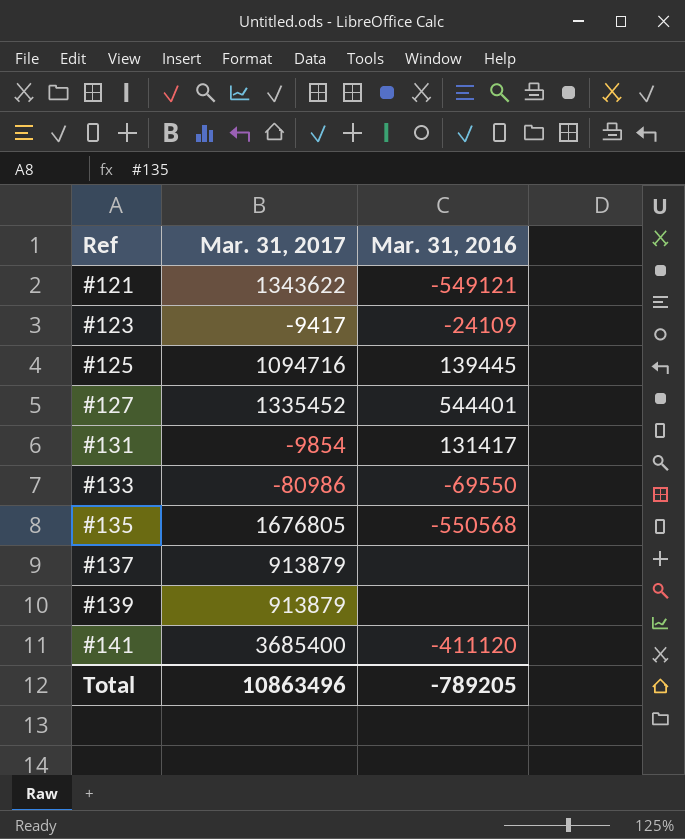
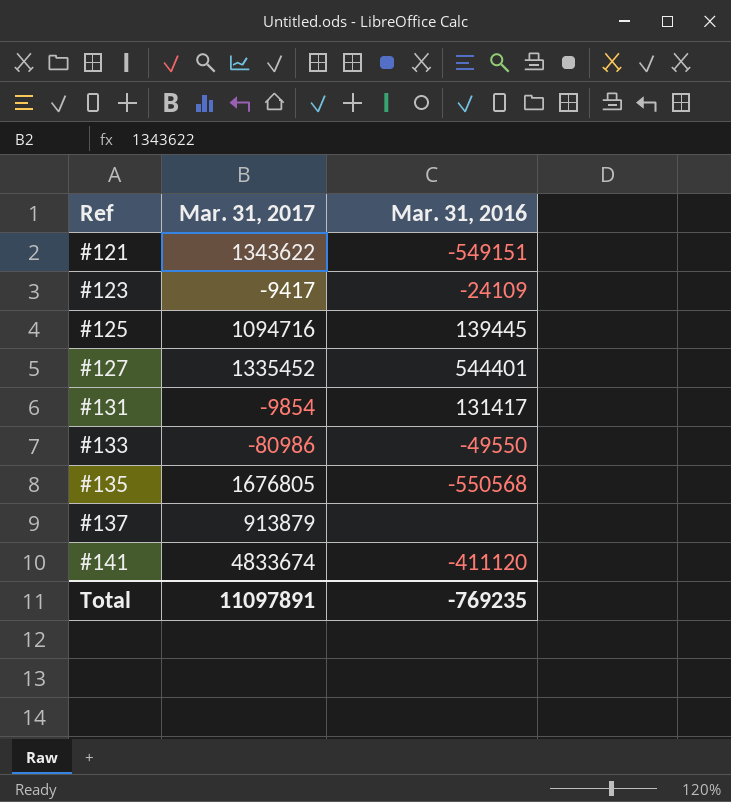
row #139: 913879 | none -> none
#121 | Mar. 31, 2016: -549121 -> -549151
#133 | Mar. 31, 2016: -69550 -> -49550
#141 | Mar. 31, 2017: 3685400 -> 4833674
Total | Mar. 31, 2017: 10863496 -> 11097891
Total | Mar. 31, 2016: -789205 -> -769235

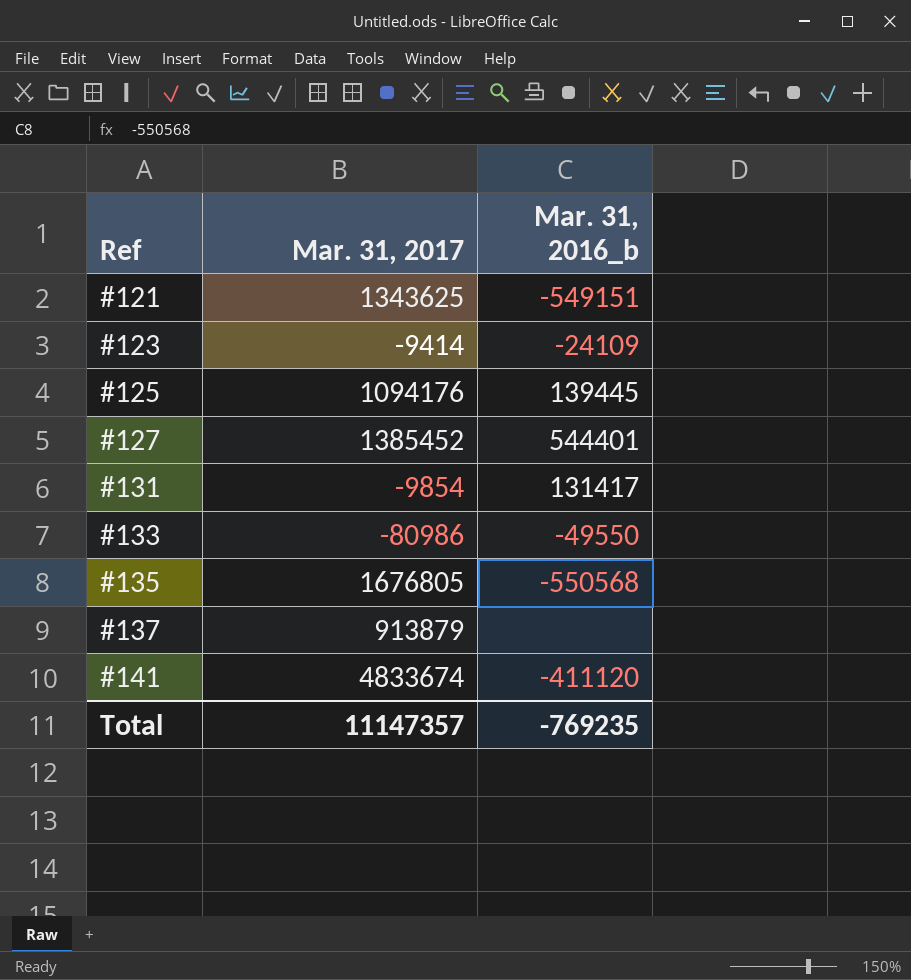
column name: Mar. 31, 2016 -> Mar. 31, 2016_b
#121 | Mar. 31, 2017: 1343622 -> 1343625
#123 | Mar. 31, 2017: -9417 -> -9414
#125 | Mar. 31, 2017: 1094716 -> 1094176
#127 | Mar. 31, 2017: 1335452 -> 1385452
Total | Mar. 31, 2017: 11097891 -> 11147357

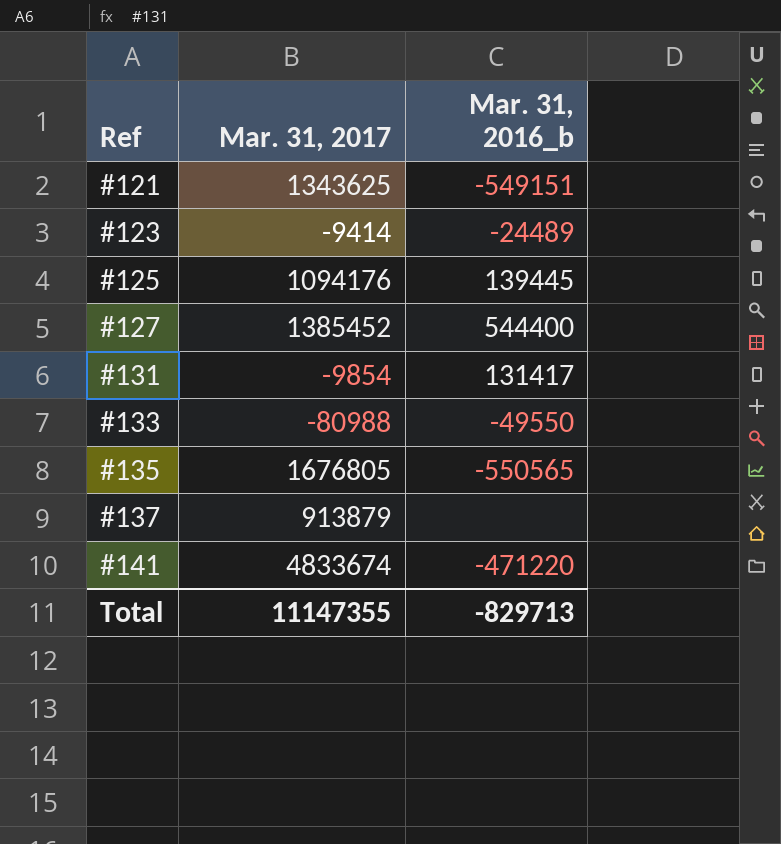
#123 | Mar. 31, 2016_b: -24109 -> -24489
#127 | Mar. 31, 2016_b: 544401 -> 544400
#133 | Mar. 31, 2017: -80986 -> -80988
#135 | Mar. 31, 2016_b: -550568 -> -550565
#141 | Mar. 31, 2016_b: -411120 -> -471220
Total | Mar. 31, 2017: 11147357 -> 11147355
Total | Mar. 31, 2016_b: -769235 -> -829713

